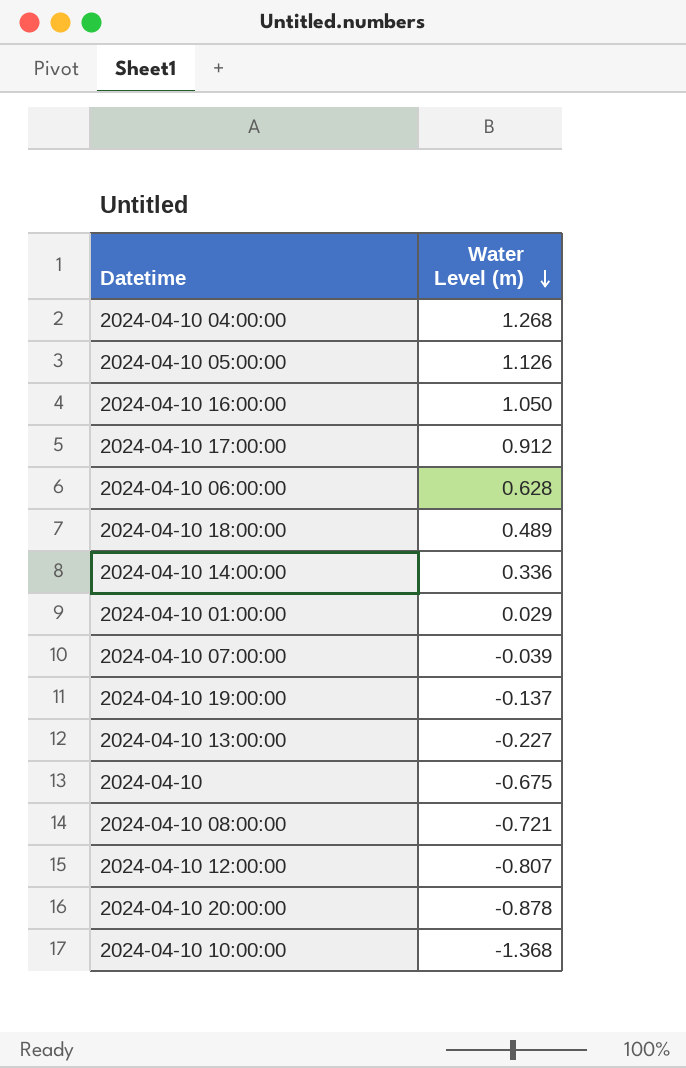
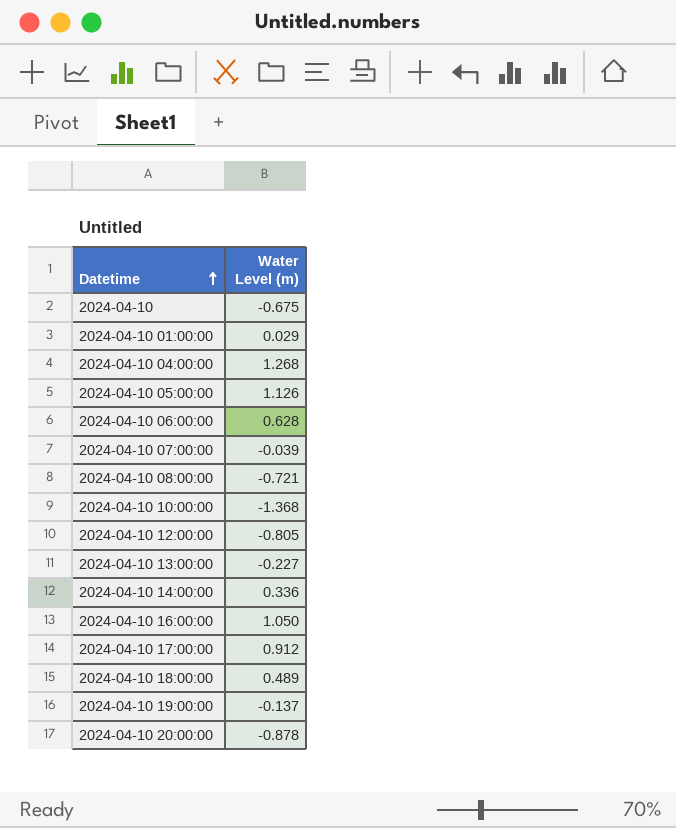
row order: Water Level (m) descending -> Datetime ascending
2024-04-10 12:00:00 | Water Level (m): -0.807 -> -0.805

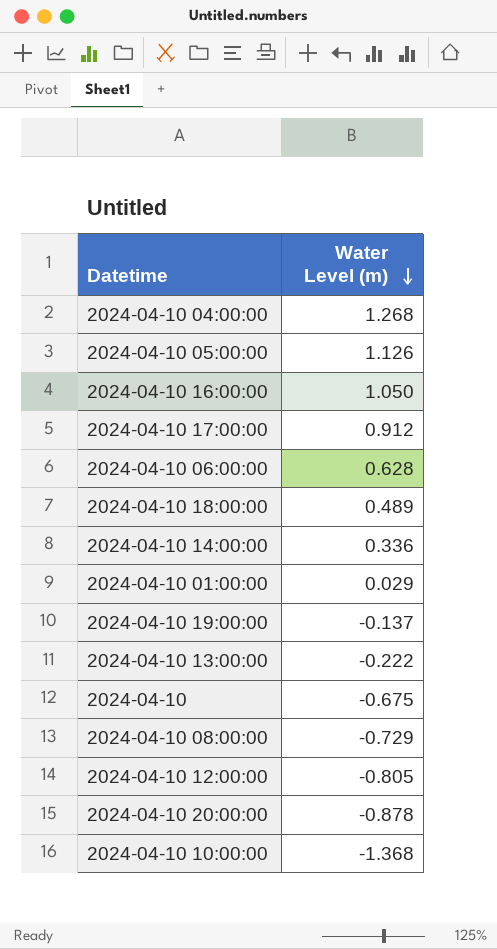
row order: Datetime ascending -> Water Level (m) descending
row 2024-04-10 07:00:00: -0.039 -> none
2024-04-10 13:00:00 | Water Level (m): -0.227 -> -0.222
2024-04-10 08:00:00 | Water Level (m): -0.721 -> -0.729

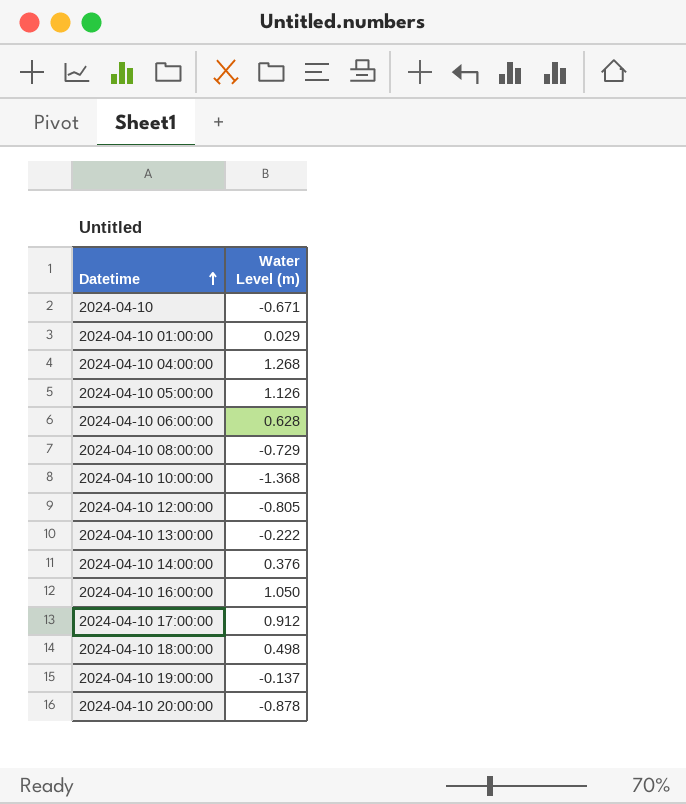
row order: Water Level (m) descending -> Datetime ascending
2024-04-10 | Water Level (m): -0.675 -> -0.671
2024-04-10 14:00:00 | Water Level (m): 0.336 -> 0.376
2024-04-10 18:00:00 | Water Level (m): 0.489 -> 0.498

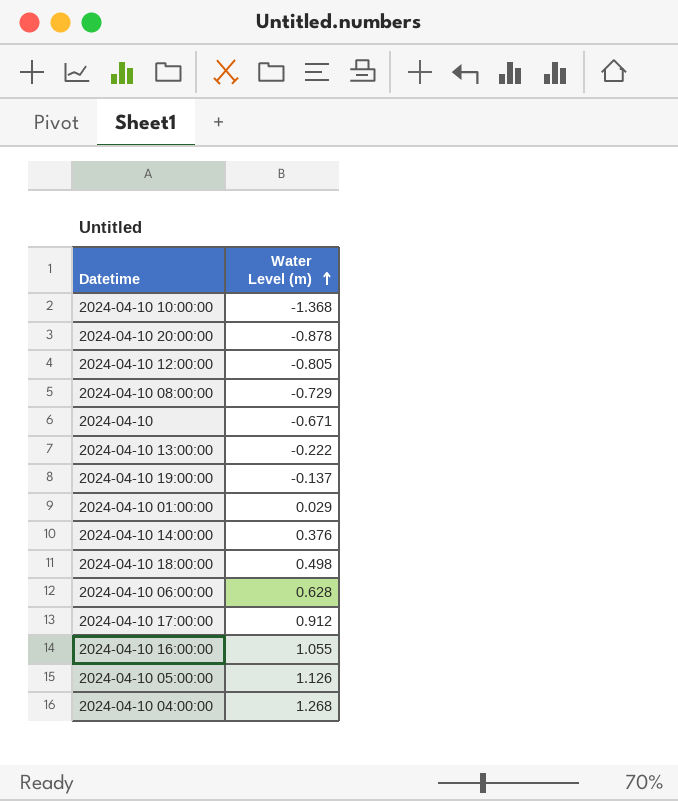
row order: Datetime ascending -> Water Level (m) ascending
2024-04-10 16:00:00 | Water Level (m): 1.050 -> 1.055

